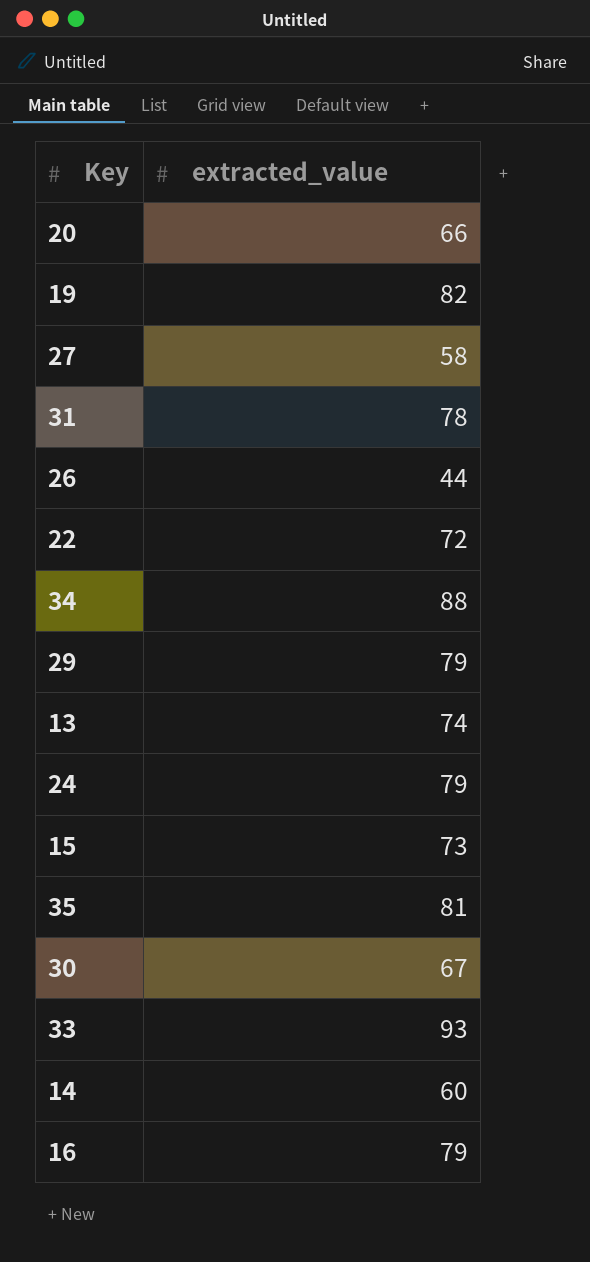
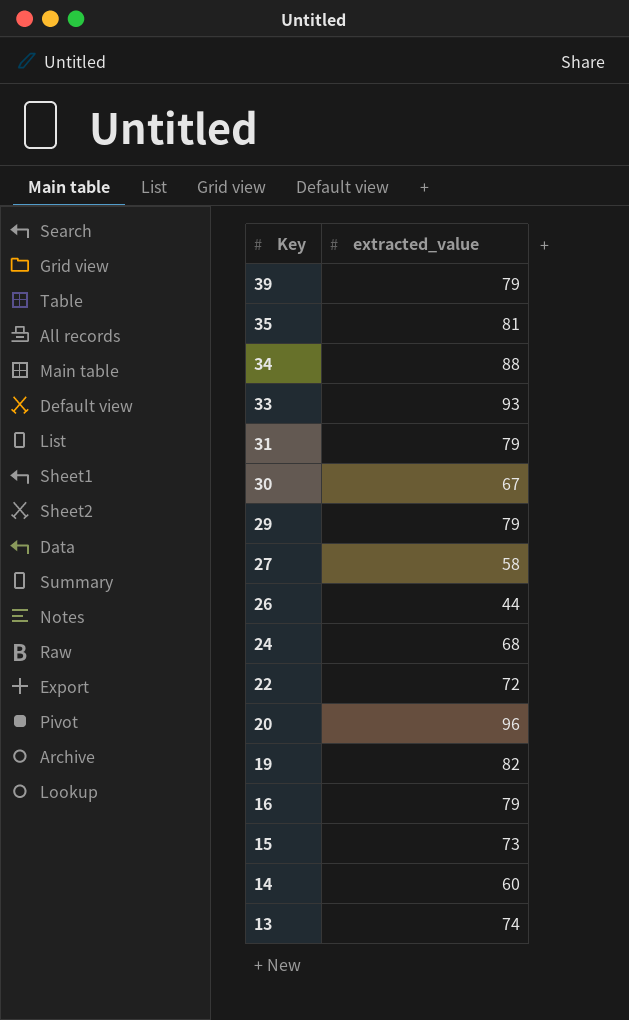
row order: none -> Key descending
row 39: none -> 79
31 | extracted_value: 78 -> 79
24 | extracted_value: 79 -> 68
20 | extracted_value: 66 -> 96

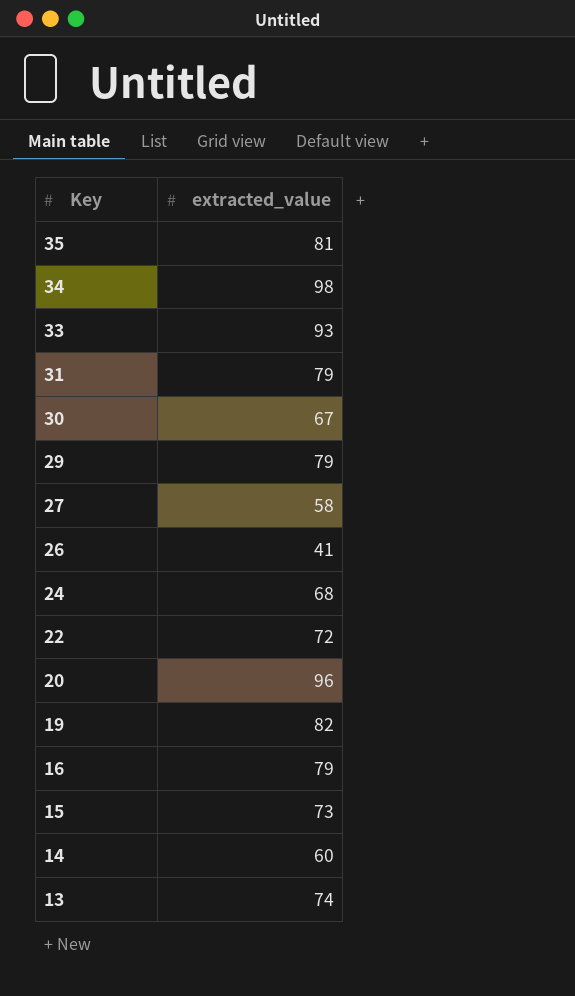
row 39: 79 -> none
34 | extracted_value: 88 -> 98
26 | extracted_value: 44 -> 41

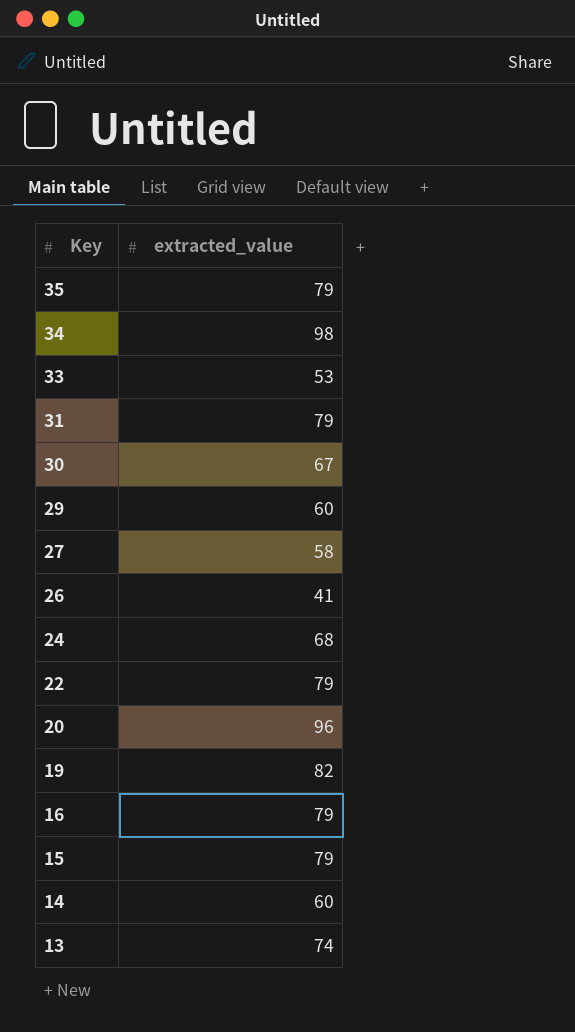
35 | extracted_value: 81 -> 79
33 | extracted_value: 93 -> 53
29 | extracted_value: 79 -> 60
22 | extracted_value: 72 -> 79
15 | extracted_value: 73 -> 79

